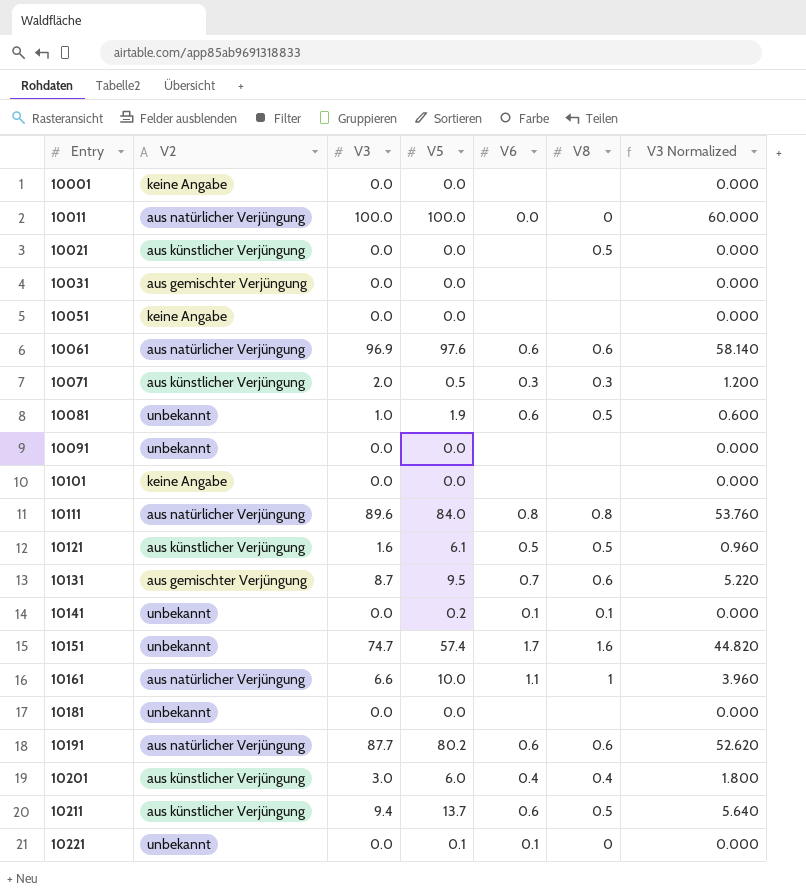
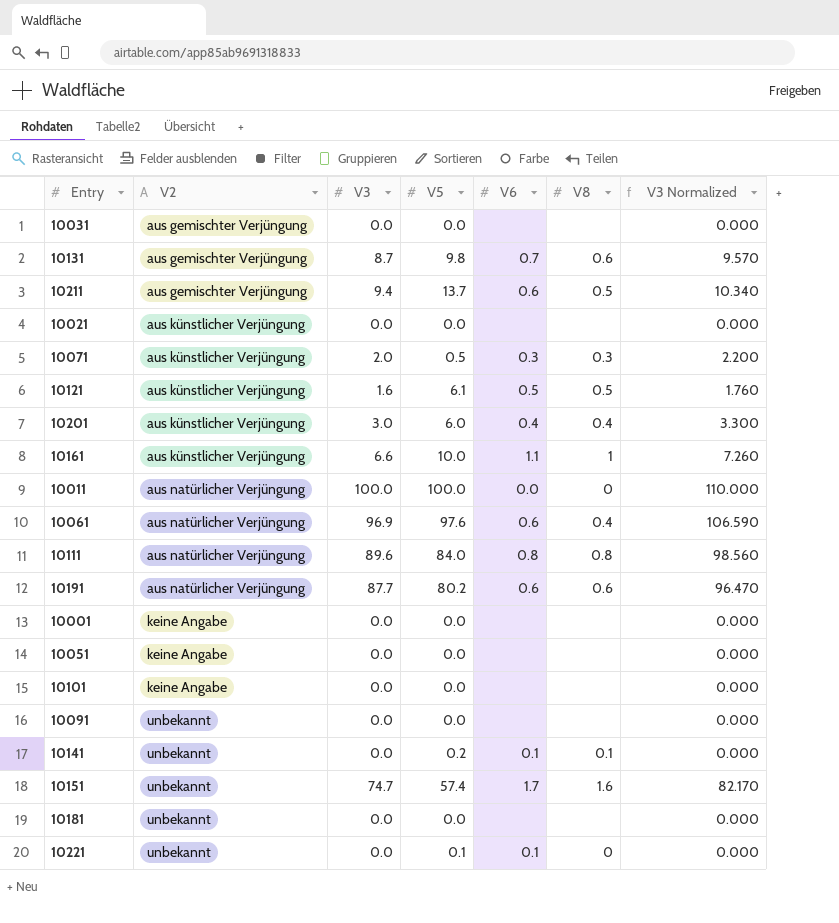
row order: Entry ascending -> V2 ascending
column V3 Normalized | formula: [V3] * 0.6 -> [V3] * 1.1
row 10081: unbekannt | 1.0 | 1.9 | 0.6 | 0.5 | 0.600 -> none
10131 | V5: 9.5 -> 9.8
10211 | V2: aus künstlicher Verjüngung -> aus gemischter Verjüngung
10021 | V8: 0.5 -> none
10161 | V2: aus natürlicher Verjüngung -> aus künstlicher Verjüngung
10061 | V8: 0.6 -> 0.4

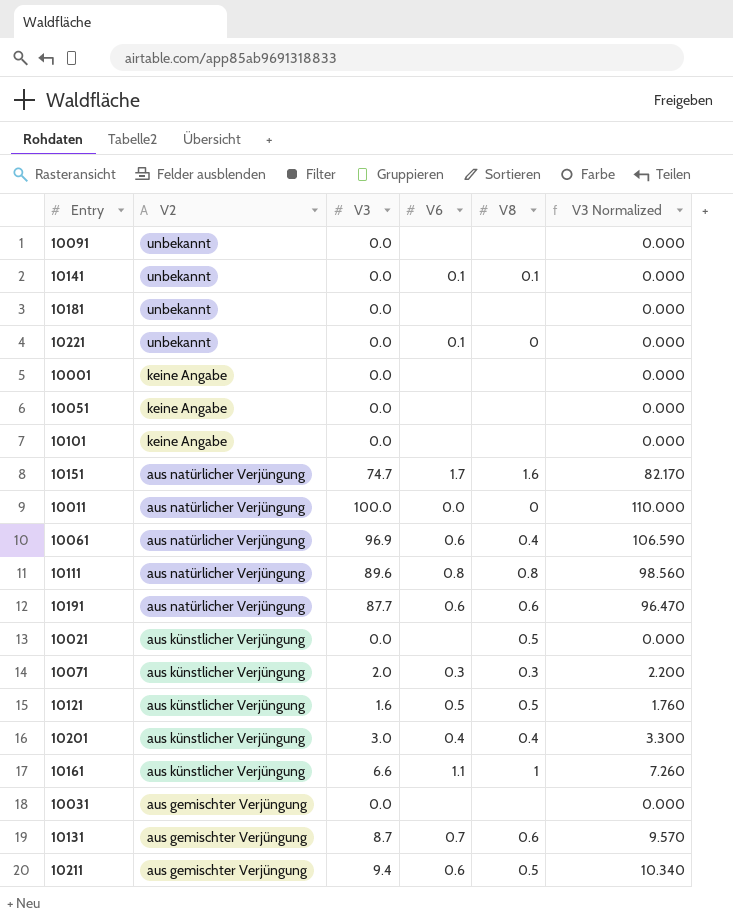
row order: V2 ascending -> V2 descending
column V5 | position: 4 -> none
10151 | V2: unbekannt -> aus natürlicher Verjüngung
10021 | V8: none -> 0.5

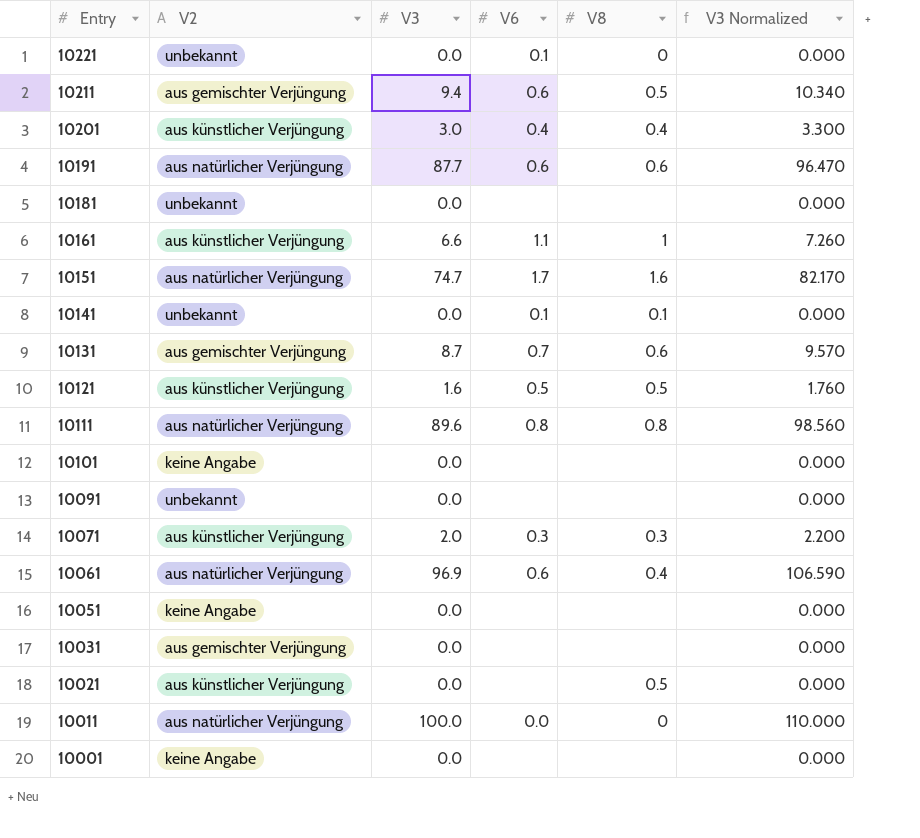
row order: V2 descending -> Entry descending

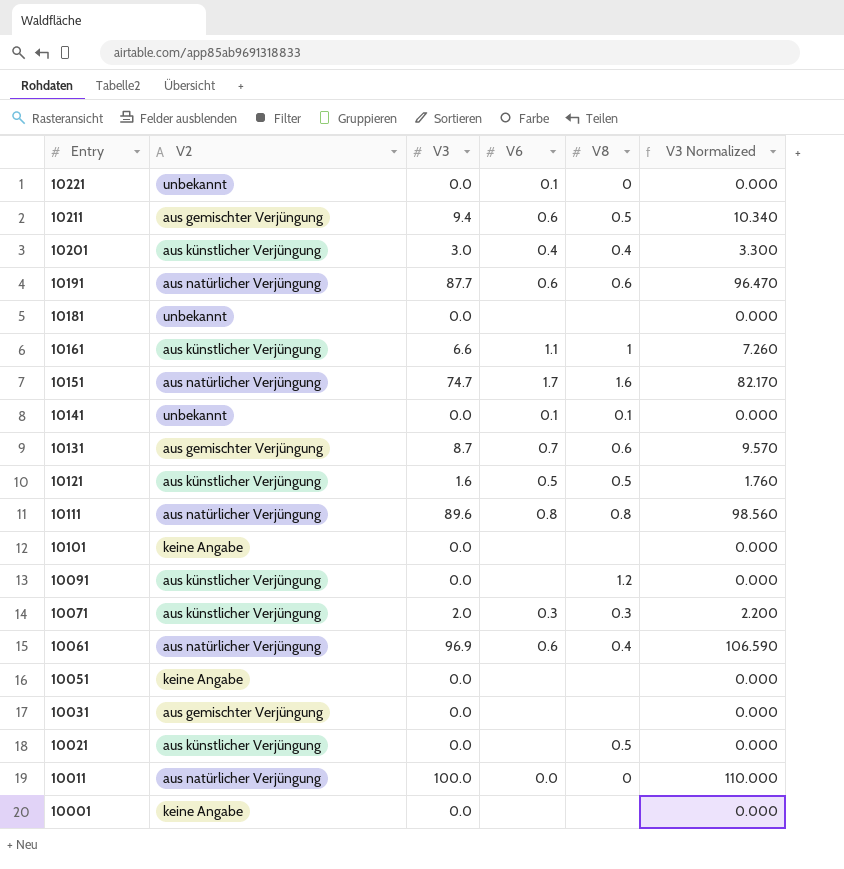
10091 | V2: unbekannt -> aus künstlicher Verjüngung
10091 | V8: none -> 1.2

